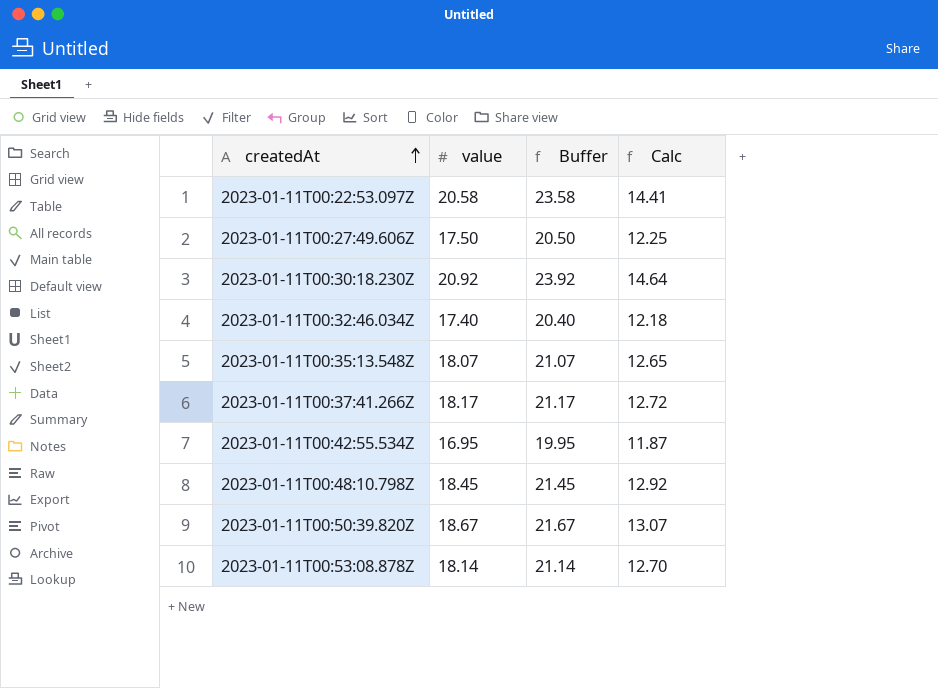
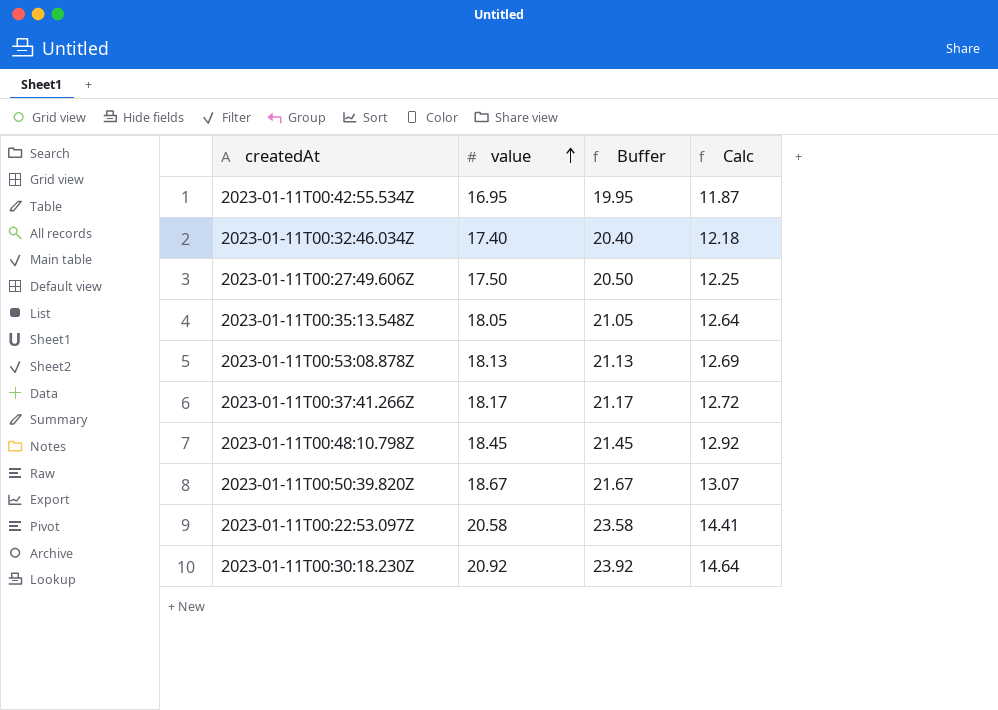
row order: createdAt ascending -> value ascending
2023-01-11T00:35:13.548Z | value: 18.07 -> 18.05
2023-01-11T00:35:13.548Z | Buffer: 21.07 -> 21.05
2023-01-11T00:35:13.548Z | Calc: 12.65 -> 12.64
2023-01-11T00:53:08.878Z | value: 18.14 -> 18.13
2023-01-11T00:53:08.878Z | Buffer: 21.14 -> 21.13
2023-01-11T00:53:08.878Z | Calc: 12.70 -> 12.69

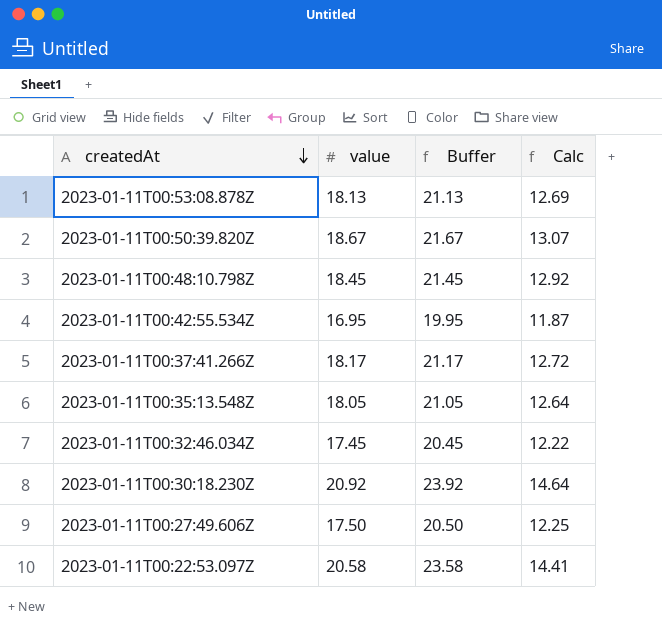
row order: value ascending -> createdAt descending
2023-01-11T00:32:46.034Z | value: 17.40 -> 17.45
2023-01-11T00:32:46.034Z | Buffer: 20.40 -> 20.45
2023-01-11T00:32:46.034Z | Calc: 12.18 -> 12.22

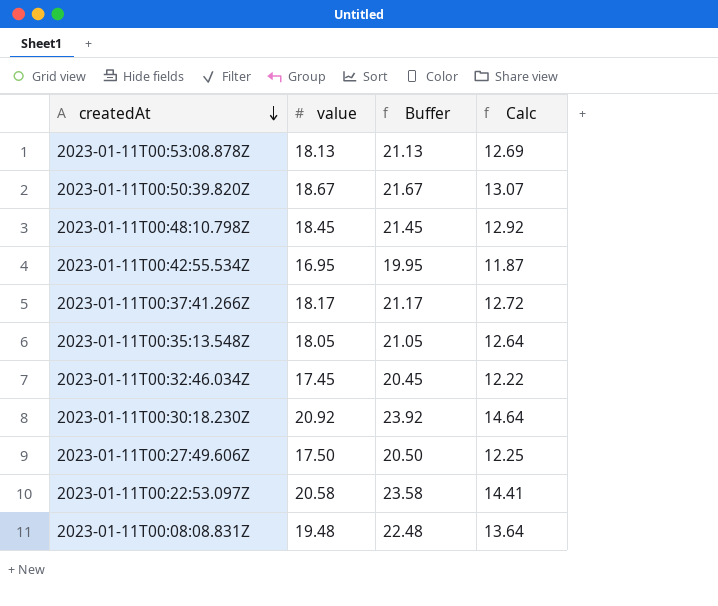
row 2023-01-11T00:08:08.831Z: none -> 19.48 | 22.48 | 13.64

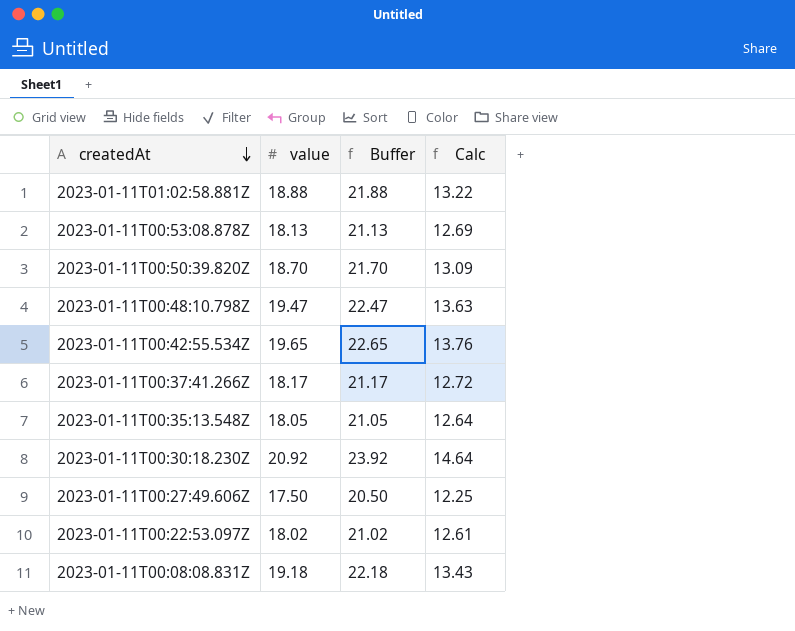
row 2023-01-11T00:32:46.034Z: 17.45 | 20.45 | 12.22 -> none
row 2023-01-11T01:02:58.881Z: none -> 18.88 | 21.88 | 13.22
2023-01-11T00:50:39.820Z | value: 18.67 -> 18.70
2023-01-11T00:50:39.820Z | Buffer: 21.67 -> 21.70
2023-01-11T00:50:39.820Z | Calc: 13.07 -> 13.09
2023-01-11T00:48:10.798Z | value: 18.45 -> 19.47
2023-01-11T00:48:10.798Z | Buffer: 21.45 -> 22.47
2023-01-11T00:48:10.798Z | Calc: 12.92 -> 13.63
2023-01-11T00:42:55.534Z | value: 16.95 -> 19.65
2023-01-11T00:42:55.534Z | Buffer: 19.95 -> 22.65
2023-01-11T00:42:55.534Z | Calc: 11.87 -> 13.76
2023-01-11T00:22:53.097Z | value: 20.58 -> 18.02
2023-01-11T00:22:53.097Z | Buffer: 23.58 -> 21.02
2023-01-11T00:22:53.097Z | Calc: 14.41 -> 12.61
2023-01-11T00:08:08.831Z | value: 19.48 -> 19.18
2023-01-11T00:08:08.831Z | Buffer: 22.48 -> 22.18
2023-01-11T00:08:08.831Z | Calc: 13.64 -> 13.43

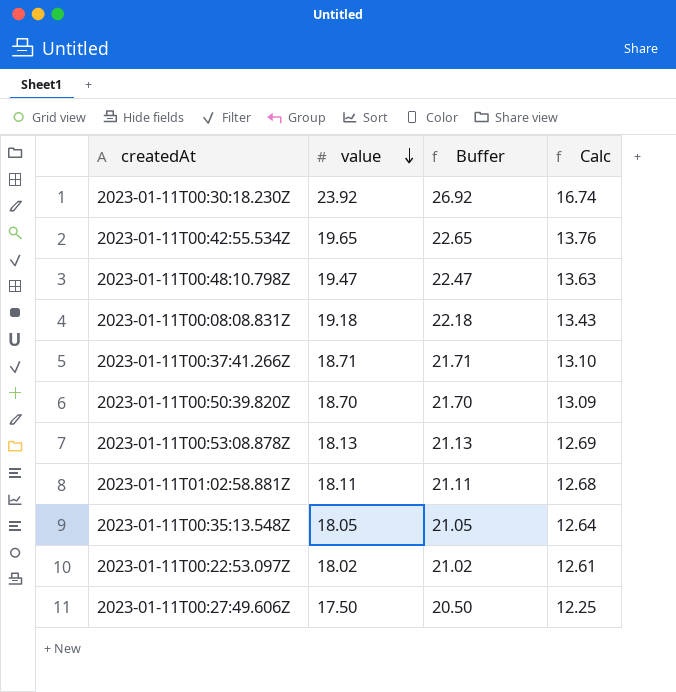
row order: createdAt descending -> value descending
2023-01-11T00:30:18.230Z | value: 20.92 -> 23.92
2023-01-11T00:30:18.230Z | Buffer: 23.92 -> 26.92
2023-01-11T00:30:18.230Z | Calc: 14.64 -> 16.74
2023-01-11T00:37:41.266Z | value: 18.17 -> 18.71
2023-01-11T00:37:41.266Z | Buffer: 21.17 -> 21.71
2023-01-11T00:37:41.266Z | Calc: 12.72 -> 13.10
2023-01-11T01:02:58.881Z | value: 18.88 -> 18.11
2023-01-11T01:02:58.881Z | Buffer: 21.88 -> 21.11
2023-01-11T01:02:58.881Z | Calc: 13.22 -> 12.68

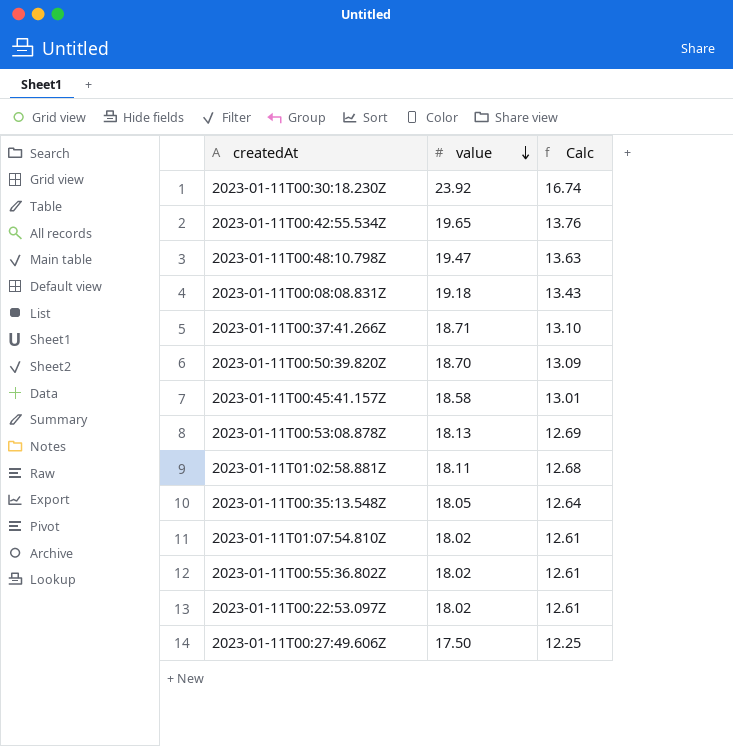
column Buffer | formula: [value] + 3 -> none
row 2023-01-11T00:45:41.157Z: none -> 18.58 | 13.01
row 2023-01-11T01:07:54.810Z: none -> 18.02 | 12.61
row 2023-01-11T00:55:36.802Z: none -> 18.02 | 12.61

